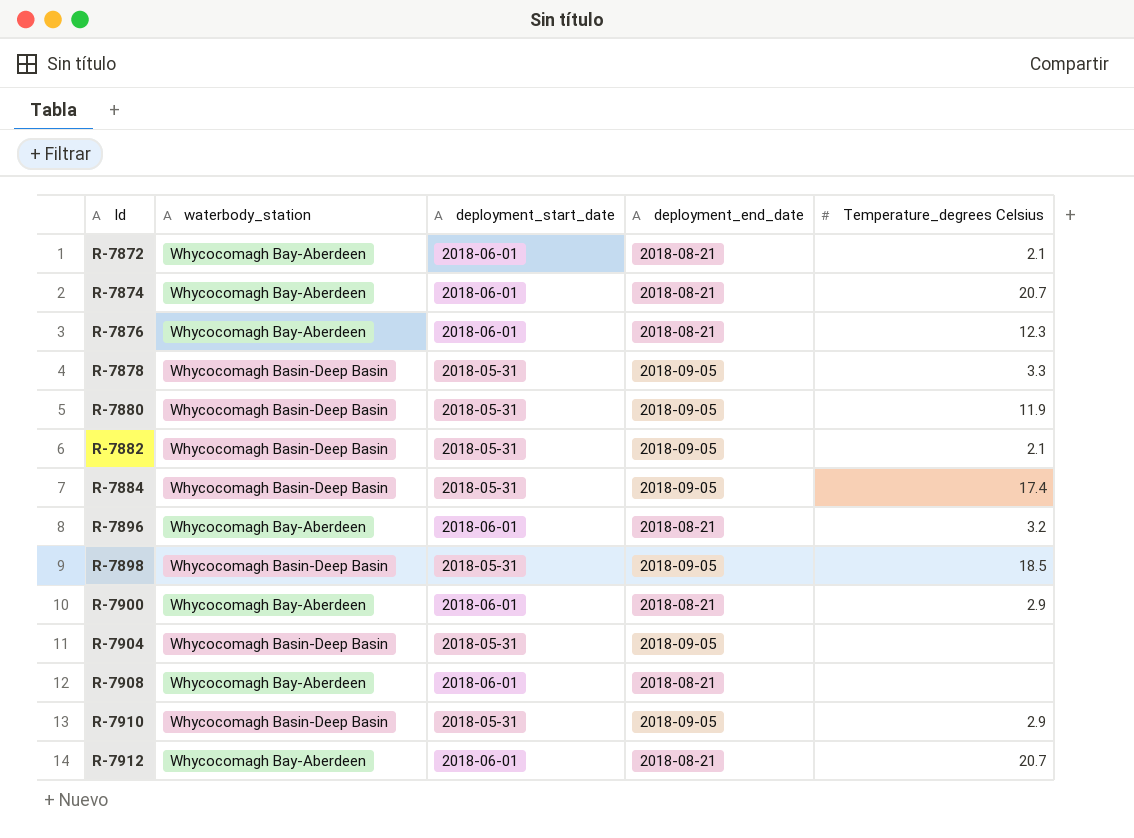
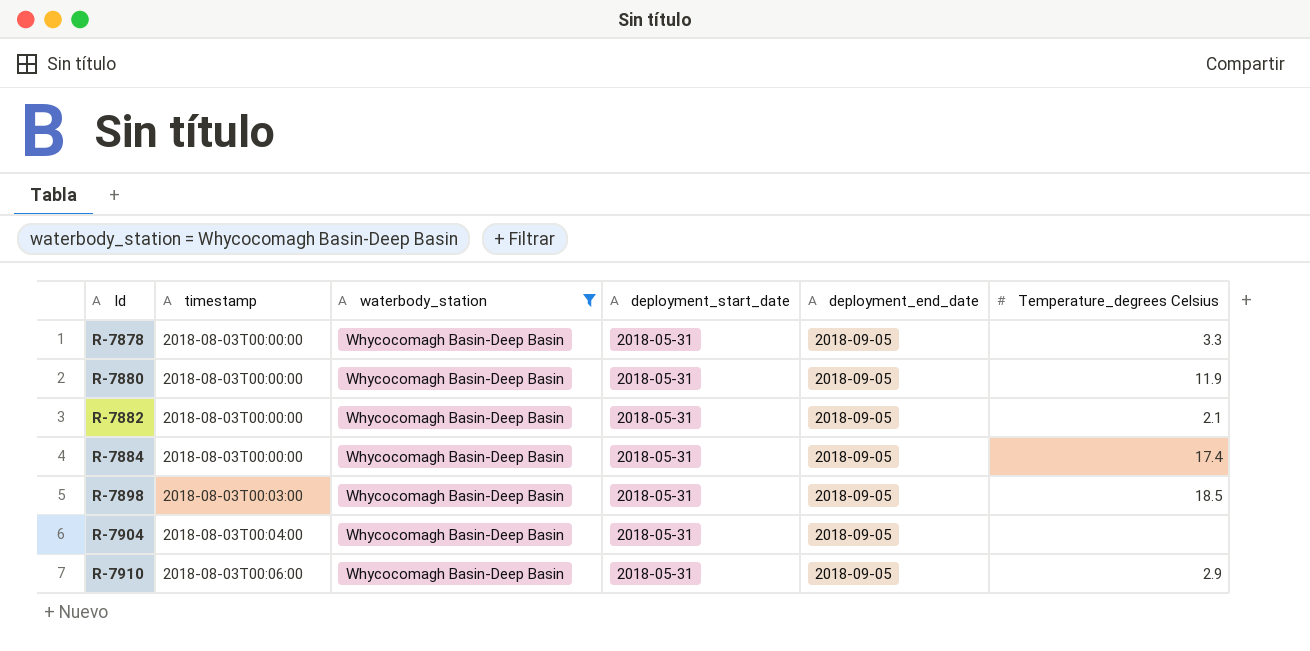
filter: none -> waterbody_station = Whycocomagh Basin-Deep Basin
column timestamp | position: none -> 2

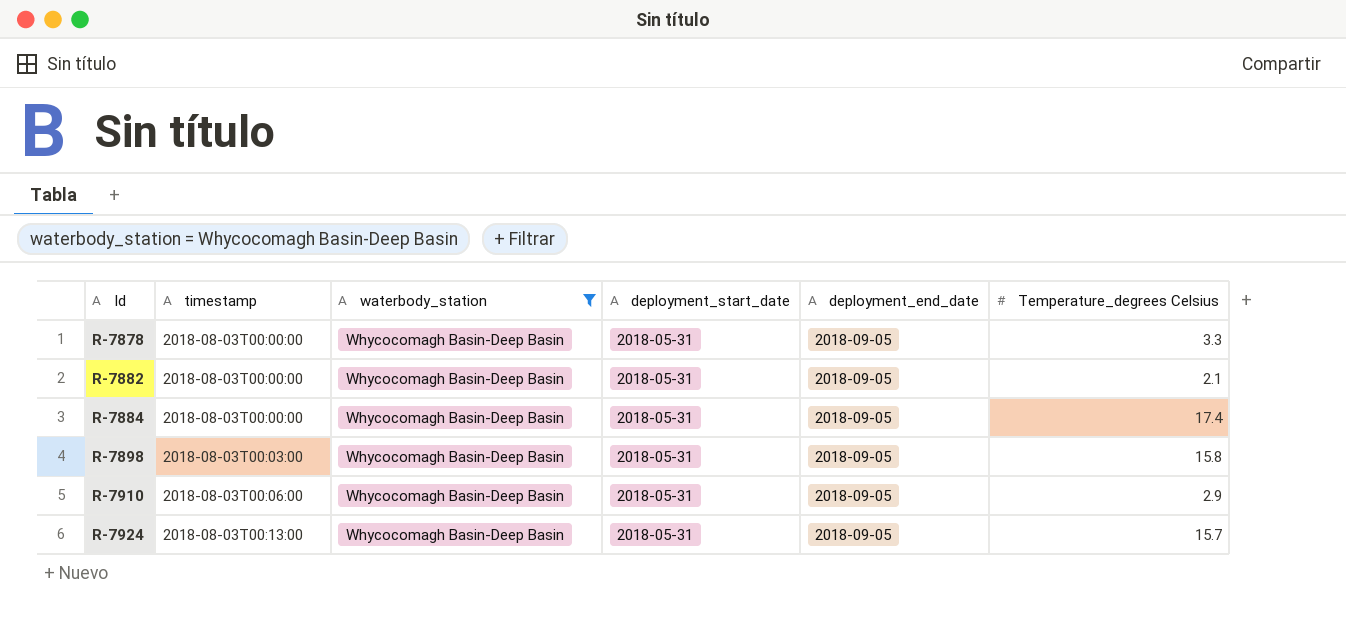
row R-7880: 2018-08-03T00:00:00 | Whycocomagh Basin-Deep Basin | 2018-05-31 | 2018-09-05 | 11.9 -> none
row R-7904: 2018-08-03T00:04:00 | Whycocomagh Basin-Deep Basin | 2018-05-31 | 2018-09-05 | none -> none
R-7898 | Temperature_degrees Celsius: 18.5 -> 15.8
row R-7924: none -> 2018-08-03T00:13:00 | Whycocomagh Basin-Deep Basin | 2018-05-31 | 2018-09-05 | 15.7

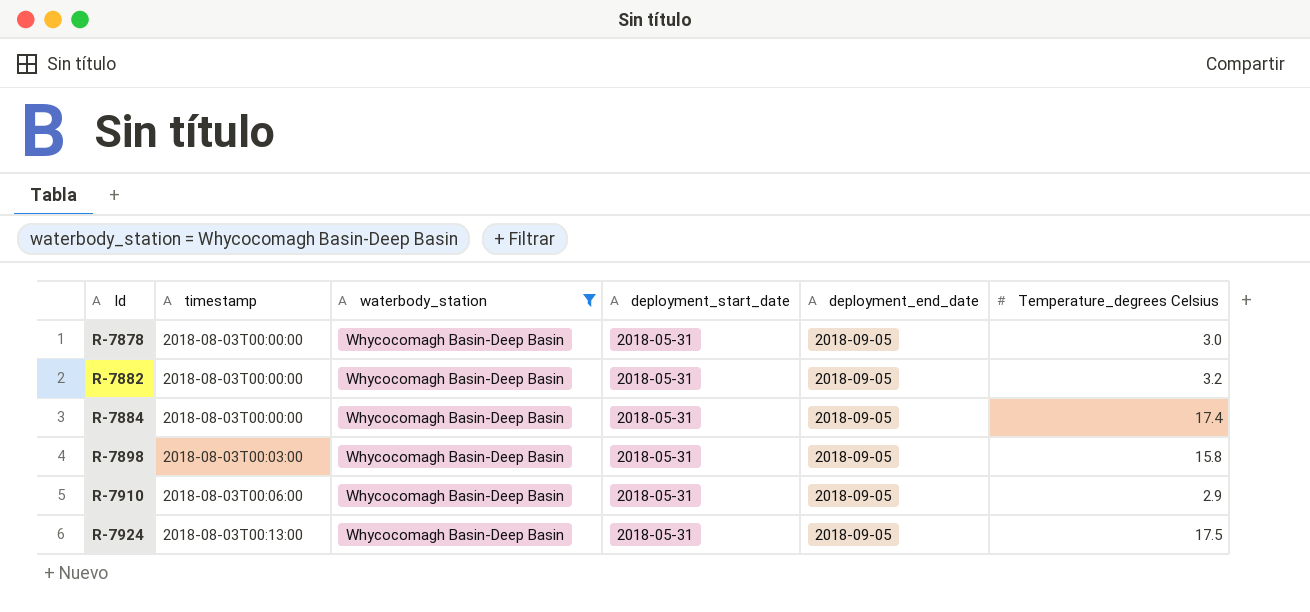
R-7878 | Temperature_degrees Celsius: 3.3 -> 3.0
R-7882 | Temperature_degrees Celsius: 2.1 -> 3.2
R-7924 | Temperature_degrees Celsius: 15.7 -> 17.5

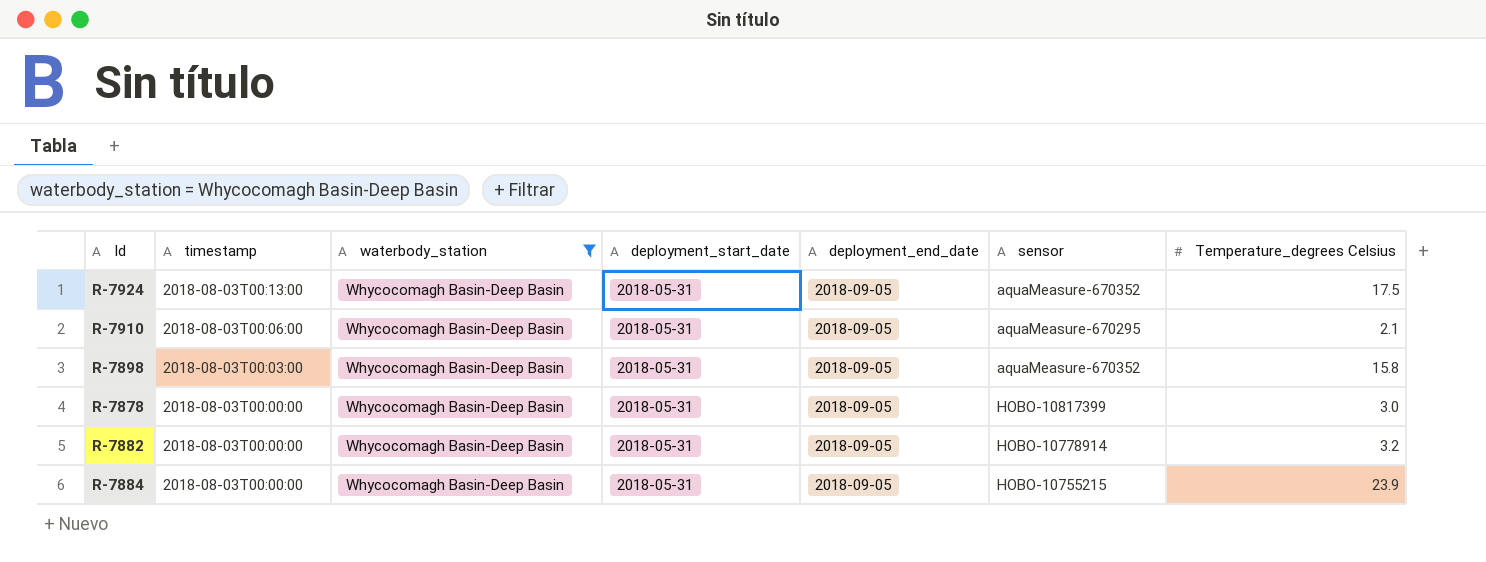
row order: Id ascending -> timestamp descending
column sensor | position: none -> 6
R-7910 | Temperature_degrees Celsius: 2.9 -> 2.1
R-7884 | Temperature_degrees Celsius: 17.4 -> 23.9

